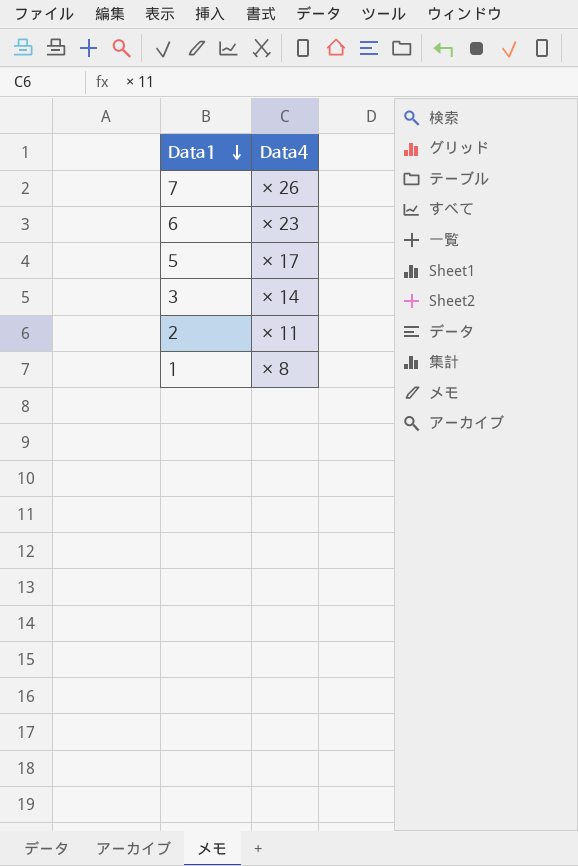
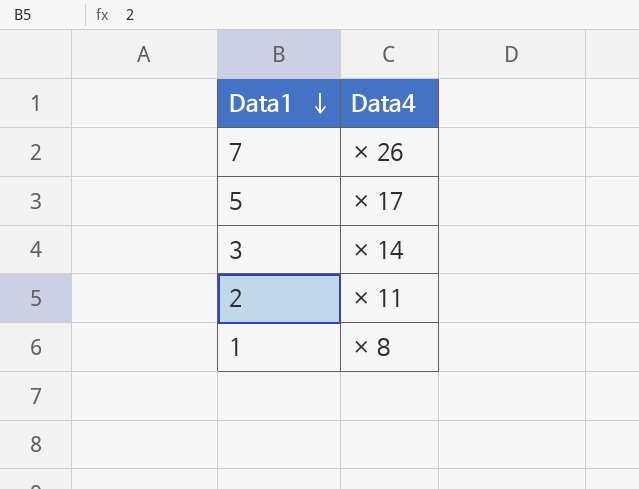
row 6: × 23 -> none

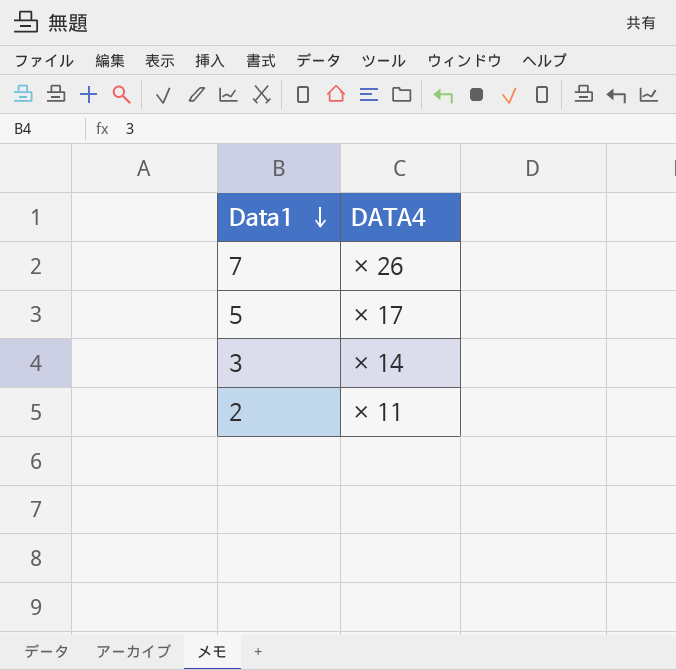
column name: Data4 -> DATA4
row 1: × 8 -> none

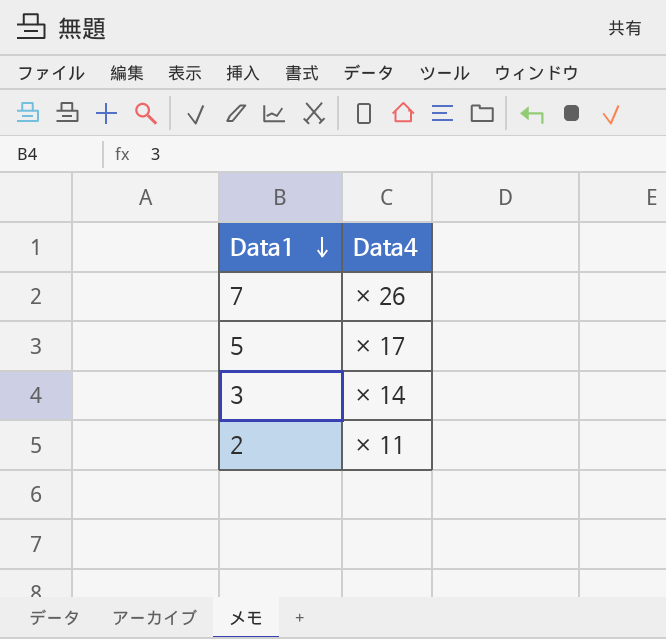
column name: DATA4 -> Data4

